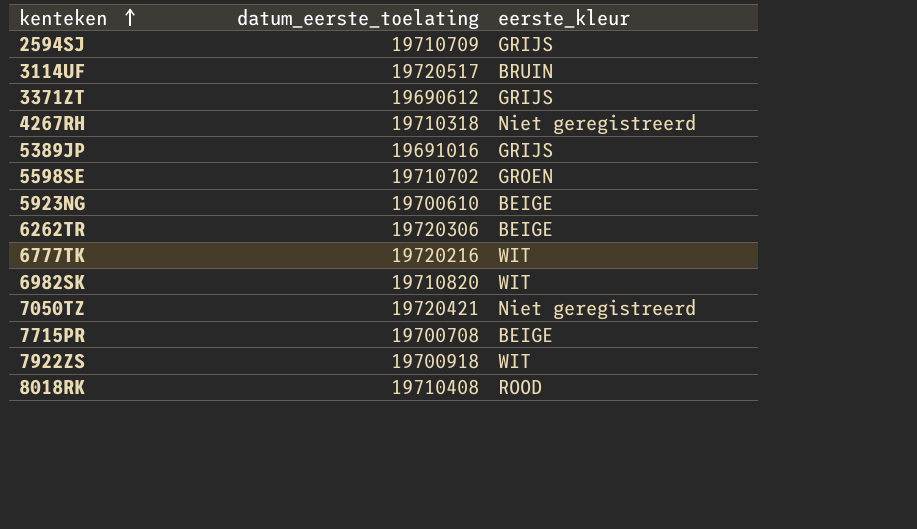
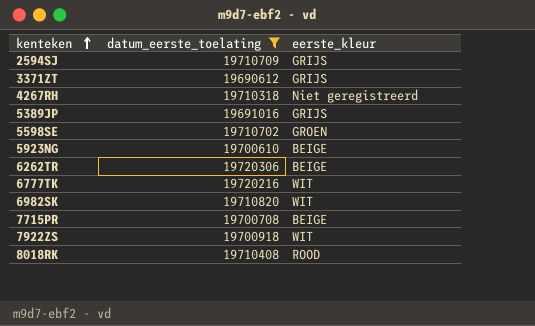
filter: none -> datum_eerste_toelating <= 19720306

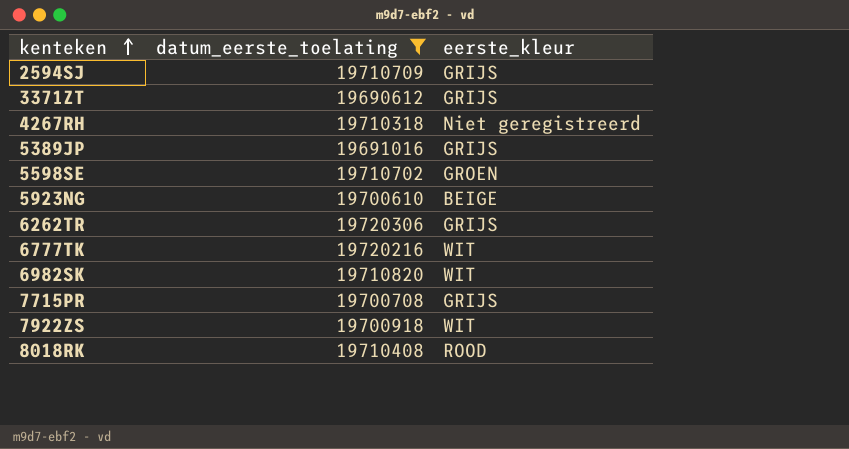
6262TR | eerste_kleur: BEIGE -> GRIJS
7715PR | eerste_kleur: BEIGE -> GRIJS

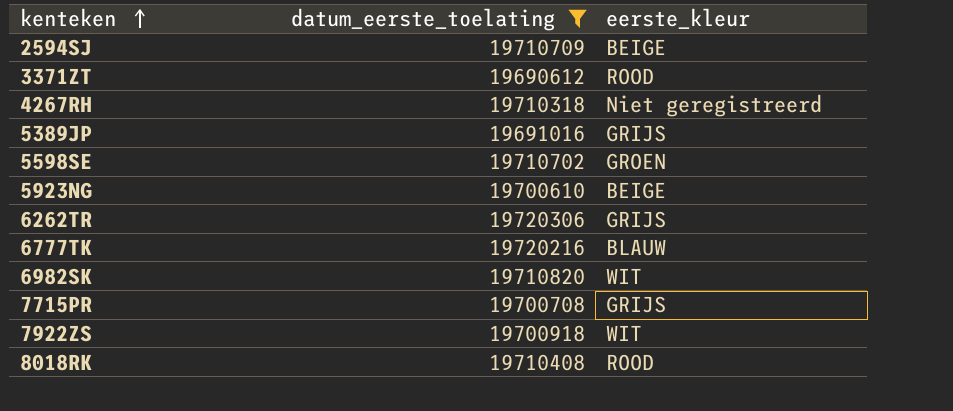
2594SJ | eerste_kleur: GRIJS -> BEIGE
3371ZT | eerste_kleur: GRIJS -> ROOD
6777TK | eerste_kleur: WIT -> BLAUW

